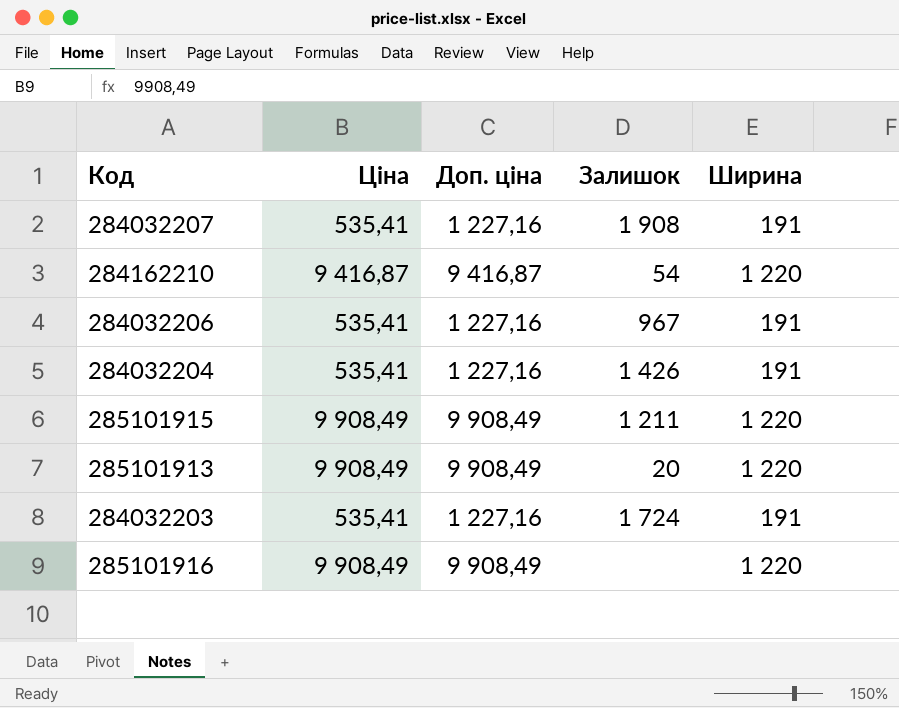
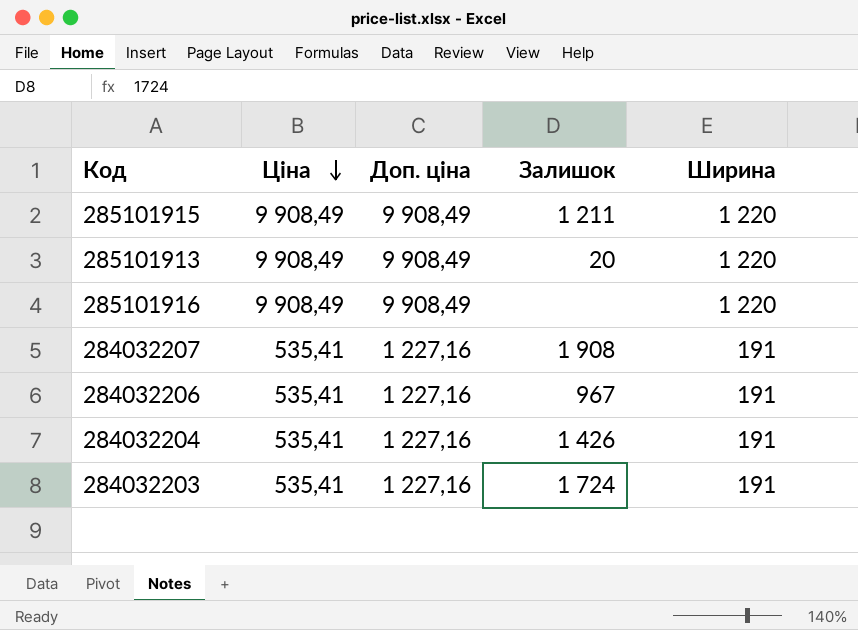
row order: none -> Ціна descending
row 284162210: 9 416,87 | 9 416,87 | 54 | 1 220 -> none

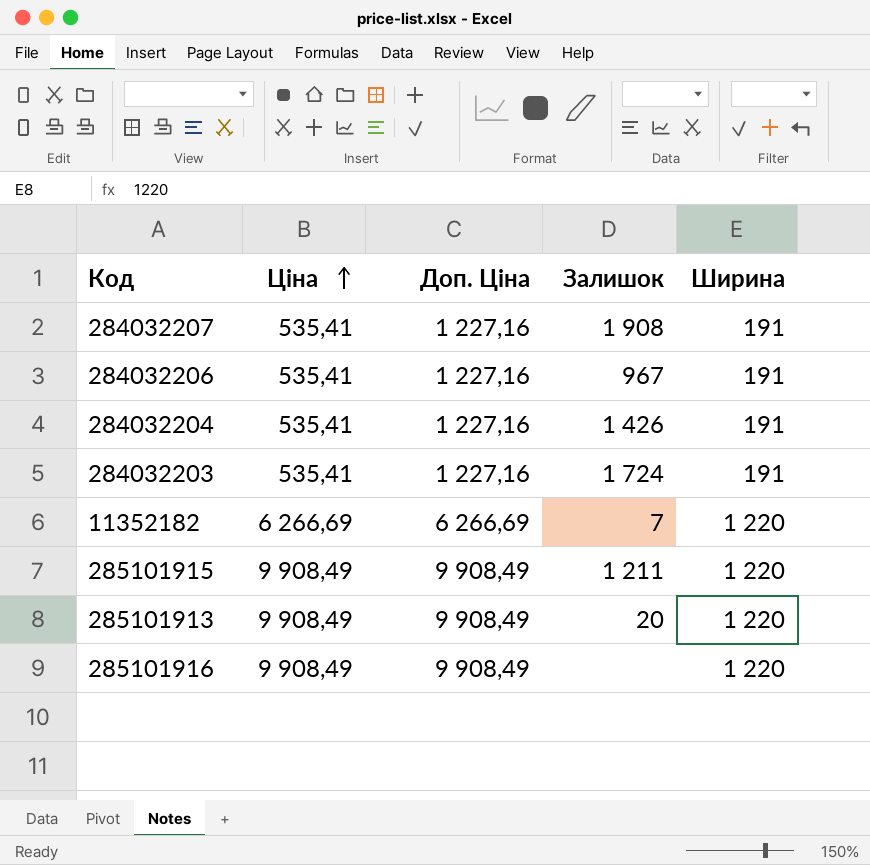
row order: Ціна descending -> Ціна ascending
column name: Доп. ціна -> Доп. Ціна
row 11352182: none -> 6 266,69 | 6 266,69 | 7 | 1 220

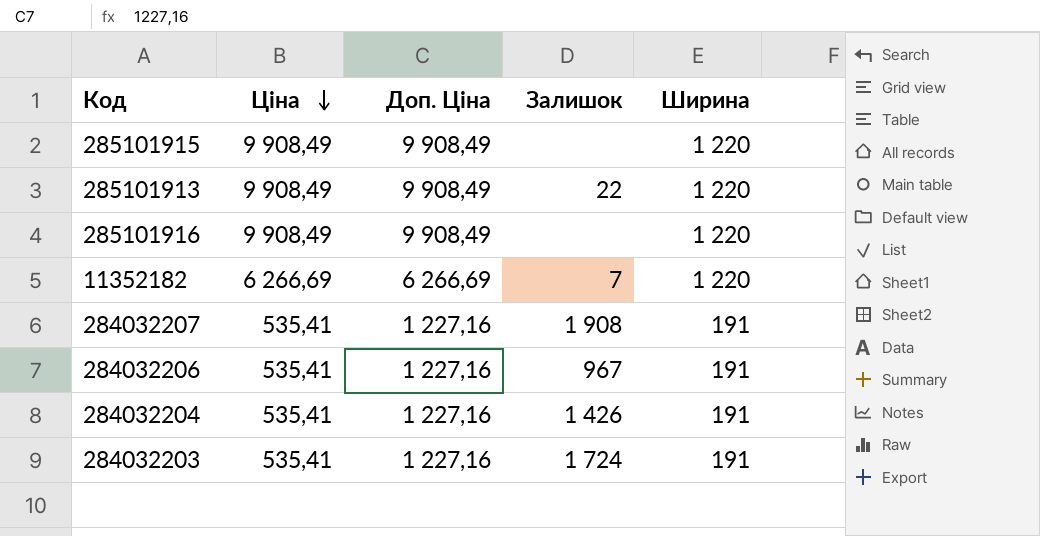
row order: Ціна ascending -> Ціна descending
285101915 | Залишок: 1 211 -> none
285101913 | Залишок: 20 -> 22

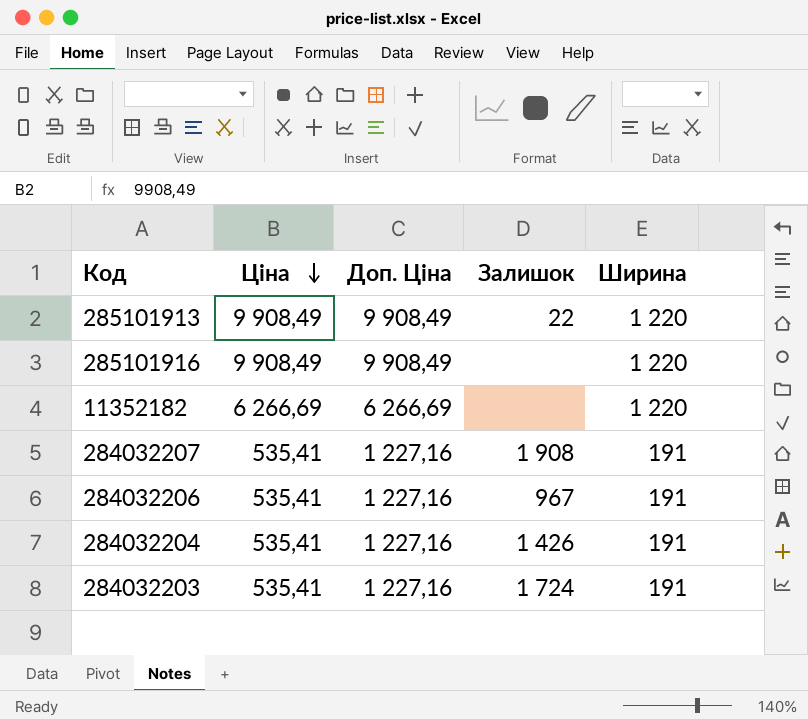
row 285101915: 9 908,49 | 9 908,49 | none | 1 220 -> none
11352182 | Залишок: 7 -> none

